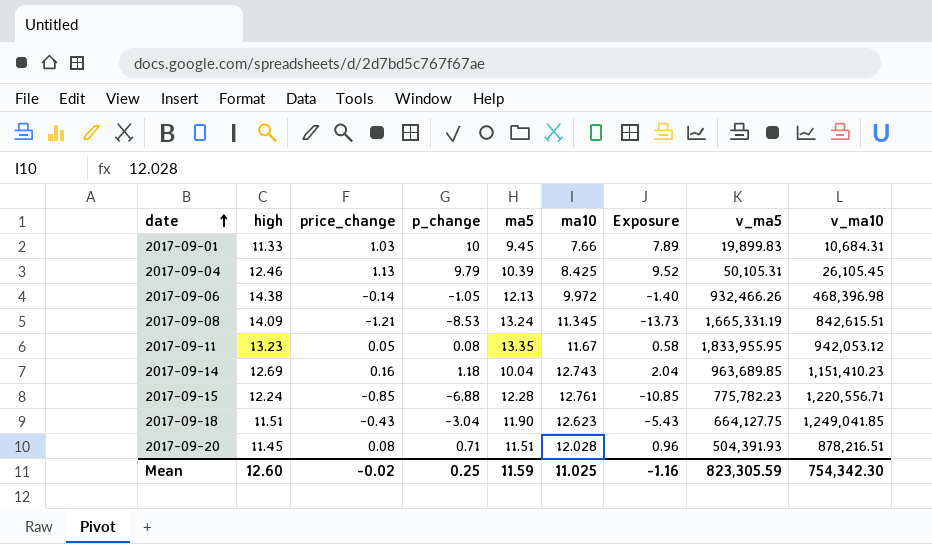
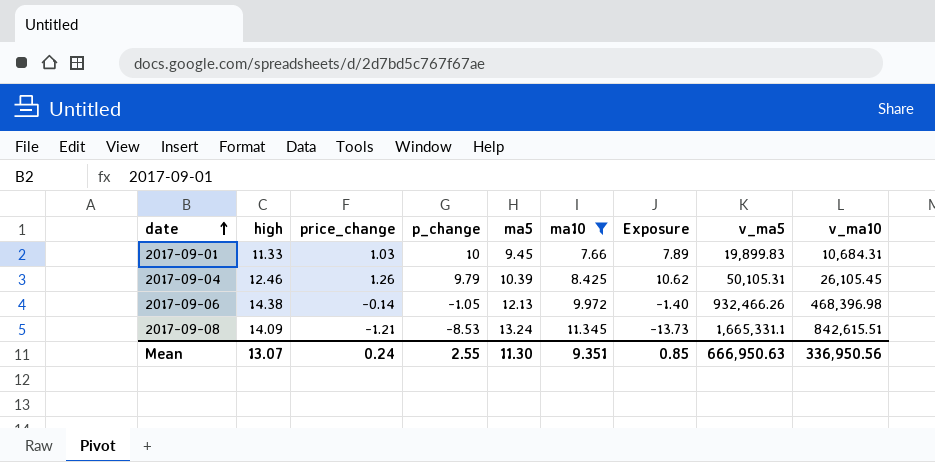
filter: none -> ma10 <= 11.345
2017-09-04 | price_change: 1.13 -> 1.26
2017-09-04 | Exposure: 9.52 -> 10.62
2017-09-08 | v_ma5: 1,665,331.19 -> 1,665,331.1
Mean | high: 12.60 -> 13.07
Mean | price_change: -0.02 -> 0.24
Mean | p_change: 0.25 -> 2.55
Mean | ma5: 11.59 -> 11.30
Mean | ma10: 11.025 -> 9.351
Mean | Exposure: -1.16 -> 0.85
Mean | v_ma5: 823,305.59 -> 666,950.63
Mean | v_ma10: 754,342.30 -> 336,950.56

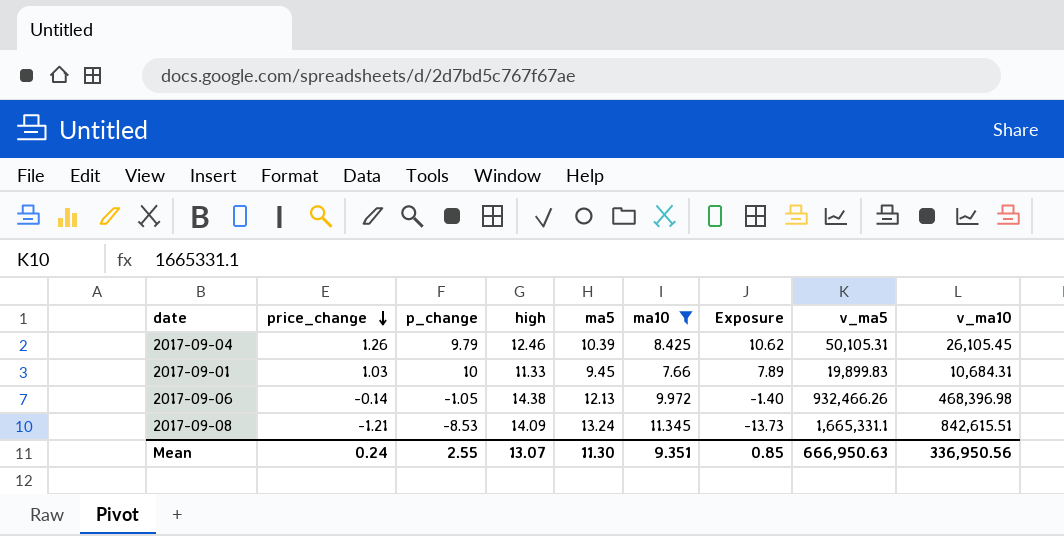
row order: date ascending -> price_change descending
column high | position: 2 -> 4

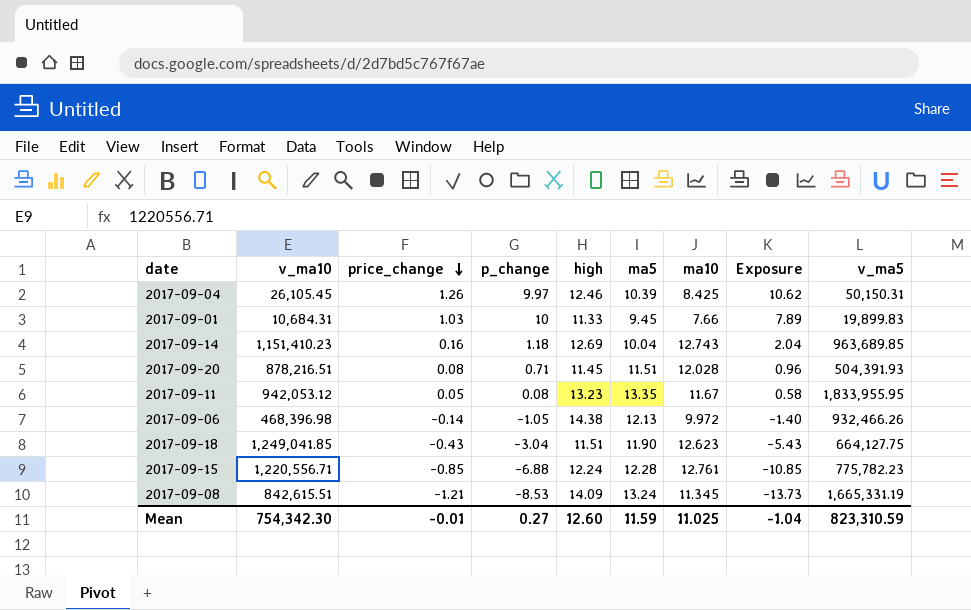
filter: ma10 <= 11.345 -> none
column v_ma10 | position: 9 -> 2
2017-09-04 | p_change: 9.79 -> 9.97
2017-09-04 | v_ma5: 50,105.31 -> 50,150.31
2017-09-08 | v_ma5: 1,665,331.1 -> 1,665,331.19
Mean | v_ma10: 336,950.56 -> 754,342.30
Mean | price_change: 0.24 -> -0.01
Mean | p_change: 2.55 -> 0.27
Mean | high: 13.07 -> 12.60
Mean | ma5: 11.30 -> 11.59
Mean | ma10: 9.351 -> 11.025
Mean | Exposure: 0.85 -> -1.04
Mean | v_ma5: 666,950.63 -> 823,310.59

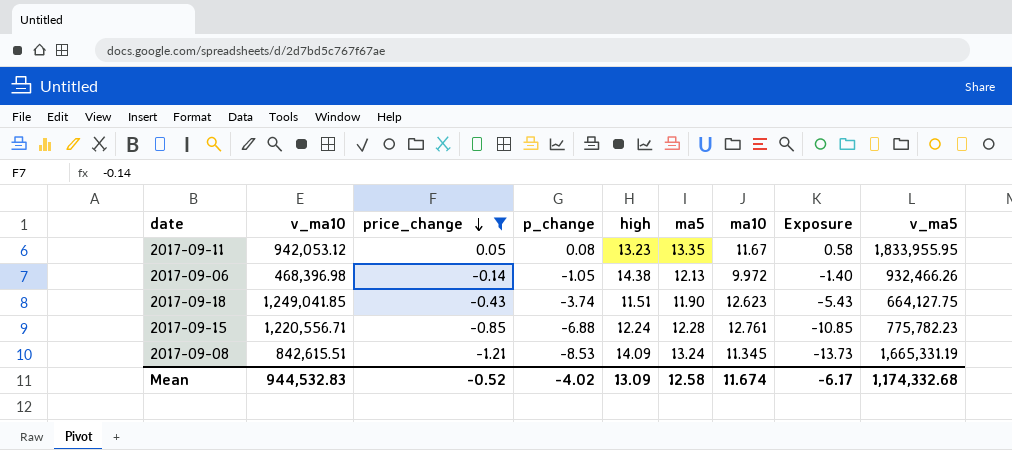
filter: none -> price_change <= 0.05
2017-09-18 | p_change: -3.04 -> -3.74
Mean | v_ma10: 754,342.30 -> 944,532.83
Mean | price_change: -0.01 -> -0.52
Mean | p_change: 0.27 -> -4.02
Mean | high: 12.60 -> 13.09
Mean | ma5: 11.59 -> 12.58
Mean | ma10: 11.025 -> 11.674
Mean | Exposure: -1.04 -> -6.17
Mean | v_ma5: 823,310.59 -> 1,174,332.68

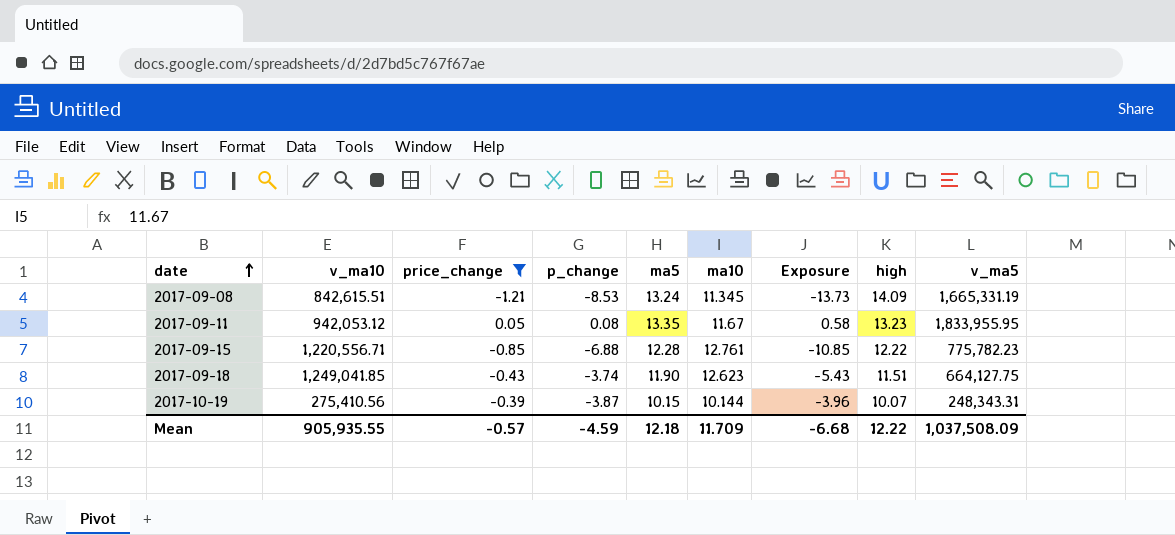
row order: price_change descending -> date ascending
column high | position: 5 -> 8
row 2017-09-06: 468,396.98 | -0.14 | -1.05 | 14.38 | 12.13 | 9.972 | -1.40 | 932,466.26 -> none
2017-09-15 | high: 12.24 -> 12.22
row 2017-10-19: none -> 275,410.56 | -0.39 | -3.87 | 10.15 | 10.144 | -3.96 | 10.07 | 248,343.31
Mean | v_ma10: 944,532.83 -> 905,935.55
Mean | price_change: -0.52 -> -0.57
Mean | p_change: -4.02 -> -4.59
Mean | ma5: 12.58 -> 12.18
Mean | ma10: 11.674 -> 11.709
Mean | Exposure: -6.17 -> -6.68
Mean | high: 13.09 -> 12.22
Mean | v_ma5: 1,174,332.68 -> 1,037,508.09

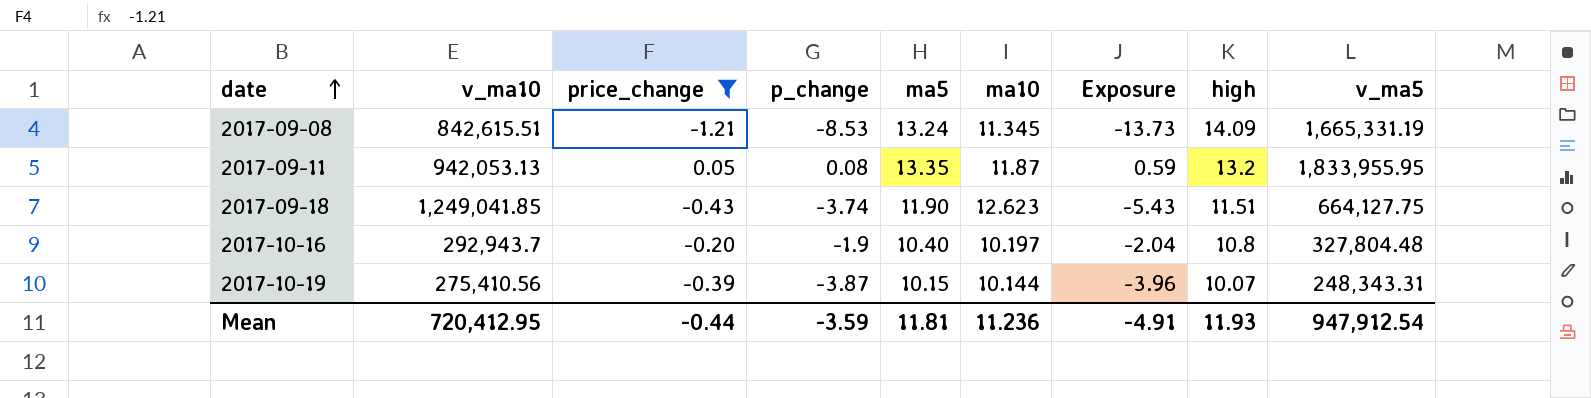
row 2017-09-15: 1,220,556.71 | -0.85 | -6.88 | 12.28 | 12.761 | -10.85 | 12.22 | 775,782.23 -> none
2017-09-11 | v_ma10: 942,053.12 -> 942,053.13
2017-09-11 | ma10: 11.67 -> 11.87
2017-09-11 | Exposure: 0.58 -> 0.59
2017-09-11 | high: 13.23 -> 13.2
row 2017-10-16: none -> 292,943.7 | -0.20 | -1.9 | 10.40 | 10.197 | -2.04 | 10.8 | 327,804.48
Mean | v_ma10: 905,935.55 -> 720,412.95
Mean | price_change: -0.57 -> -0.44
Mean | p_change: -4.59 -> -3.59
Mean | ma5: 12.18 -> 11.81
Mean | ma10: 11.709 -> 11.236
Mean | Exposure: -6.68 -> -4.91
Mean | high: 12.22 -> 11.93
Mean | v_ma5: 1,037,508.09 -> 947,912.54

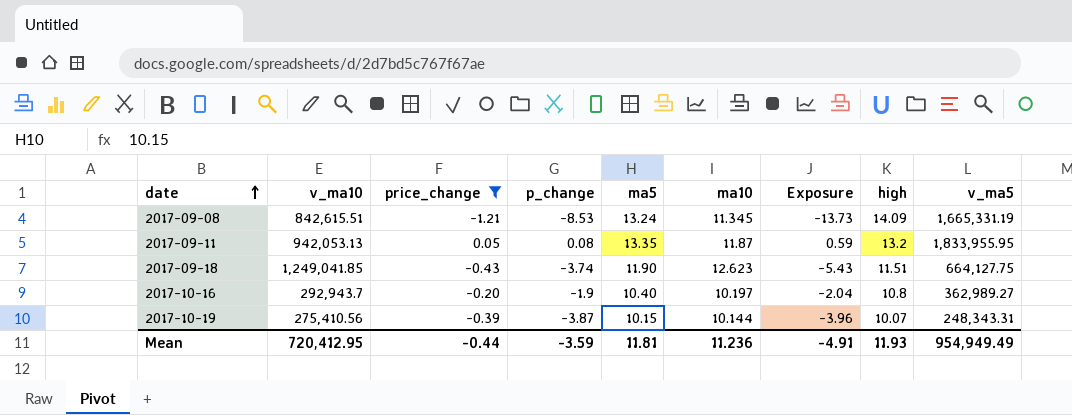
2017-10-16 | v_ma5: 327,804.48 -> 362,989.27
Mean | v_ma5: 947,912.54 -> 954,949.49

